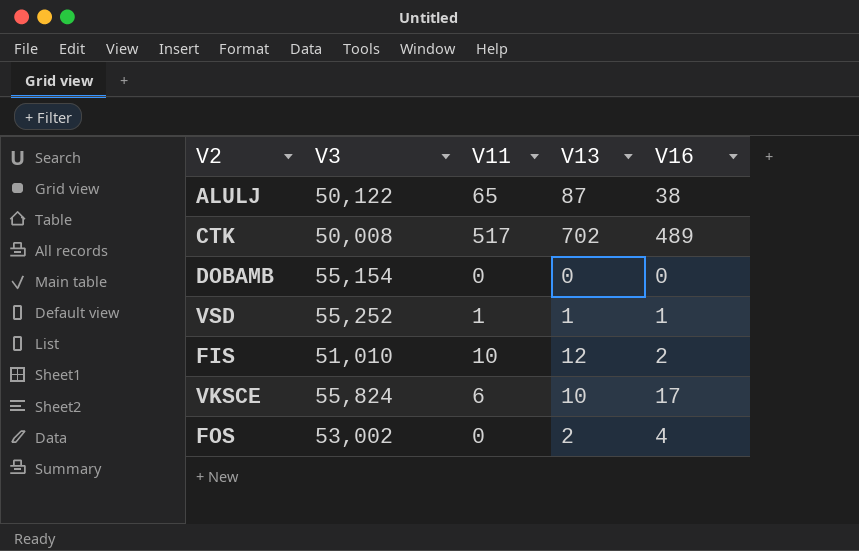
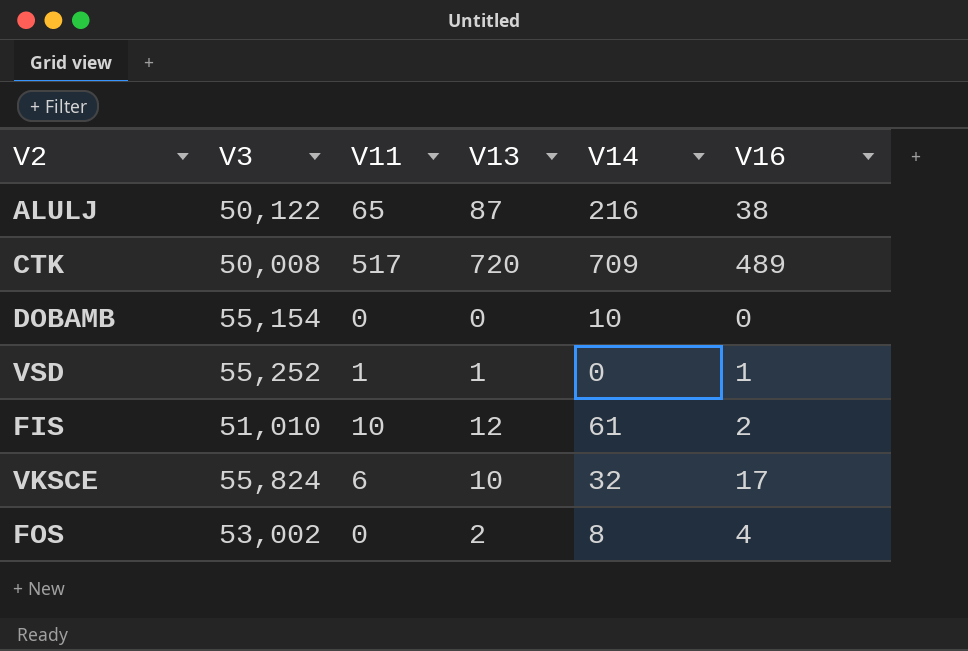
column V14 | position: none -> 5
CTK | V13: 702 -> 720

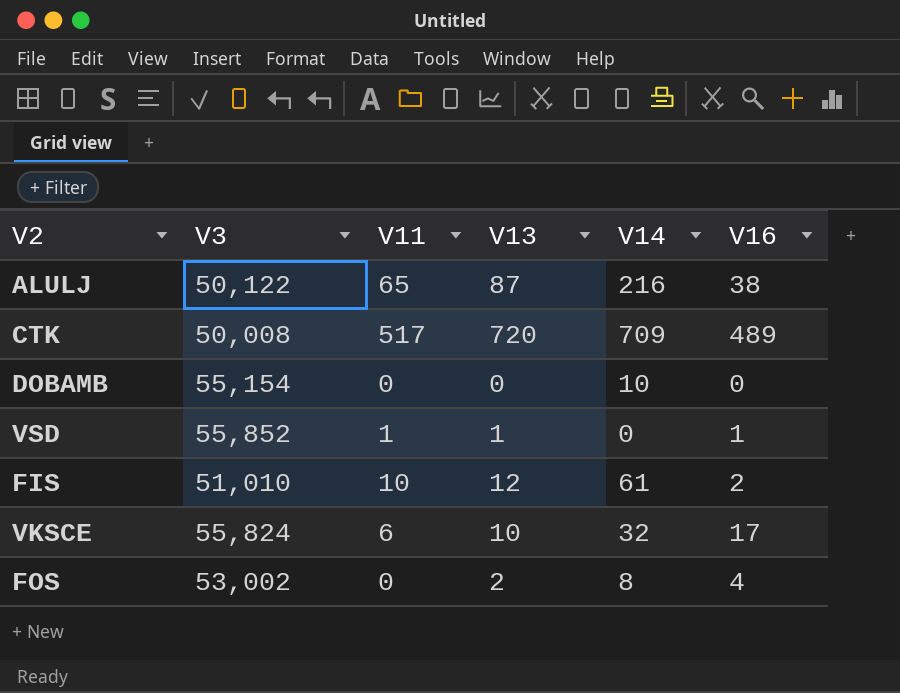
VSD | V3: 55,252 -> 55,852

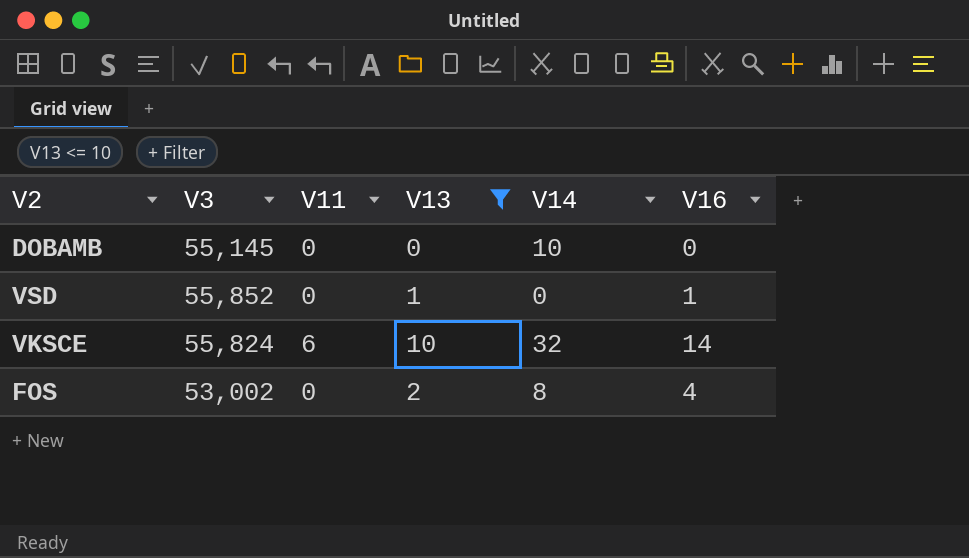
filter: none -> V13 <= 10
DOBAMB | V3: 55,154 -> 55,145
VSD | V11: 1 -> 0
VKSCE | V16: 17 -> 14

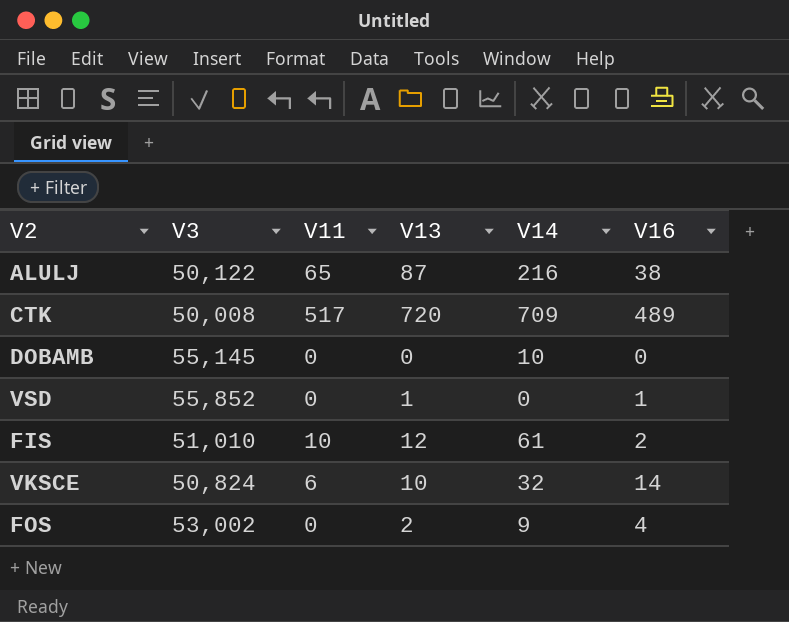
filter: V13 <= 10 -> none
VKSCE | V3: 55,824 -> 50,824
FOS | V14: 8 -> 9

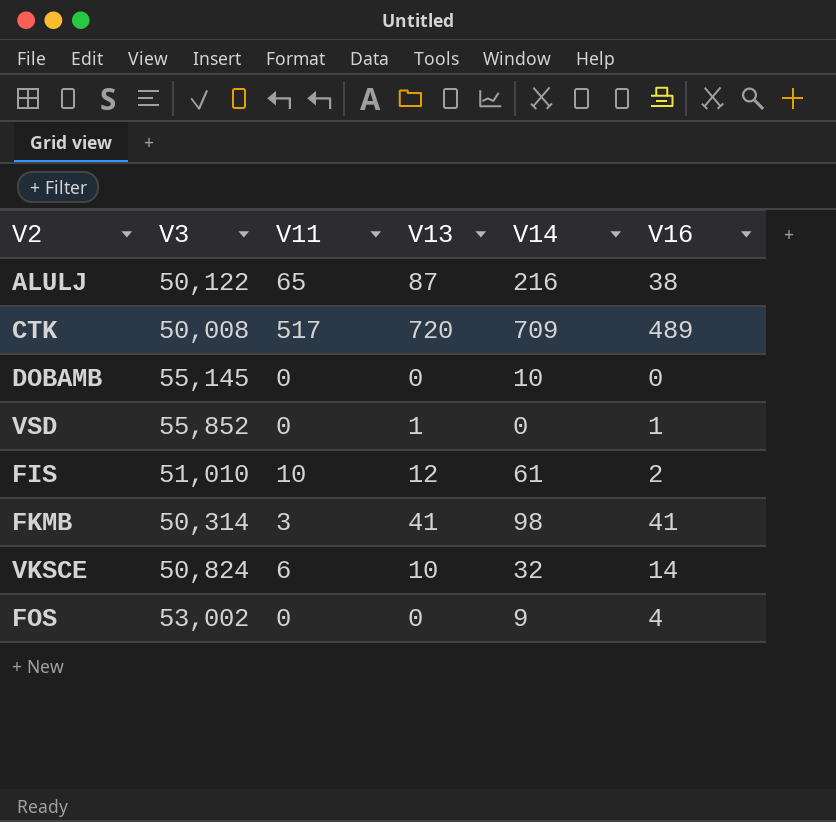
row FKMB: none -> 50,314 | 3 | 41 | 98 | 41
FOS | V13: 2 -> 0

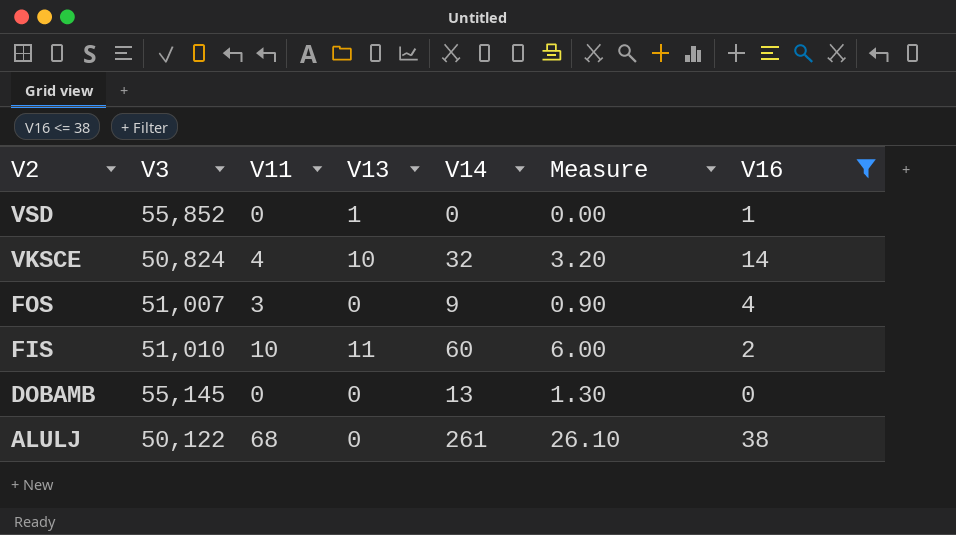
filter: none -> V16 <= 38
row order: none -> V2 descending
column Measure | formula: none -> [V14] * 0.1
VKSCE | V11: 6 -> 4
FOS | V3: 53,002 -> 51,007
FOS | V11: 0 -> 3
FIS | V13: 12 -> 11
FIS | V14: 61 -> 60
DOBAMB | V14: 10 -> 13
ALULJ | V11: 65 -> 68
ALULJ | V13: 87 -> 0
ALULJ | V14: 216 -> 261

